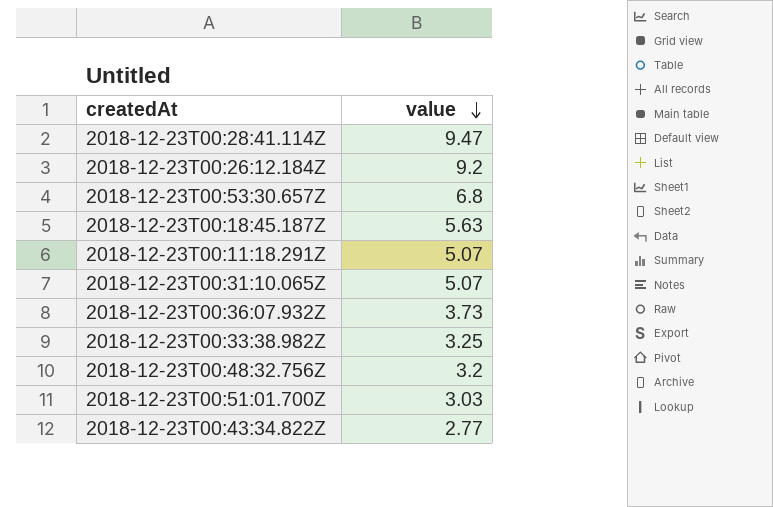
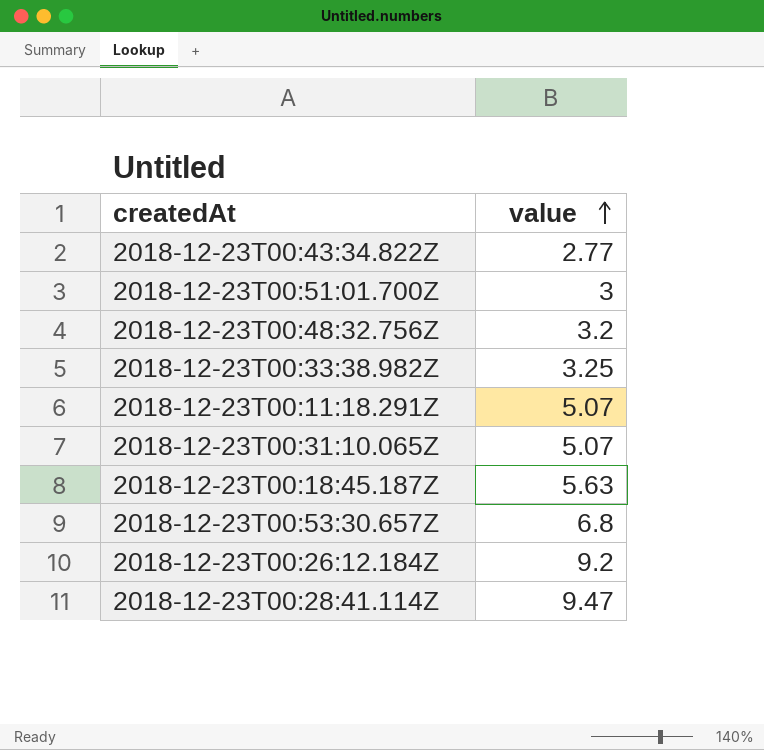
row order: value descending -> value ascending
row 2018-12-23T00:36:07.932Z: 3.73 -> none
2018-12-23T00:51:01.700Z | value: 3.03 -> 3

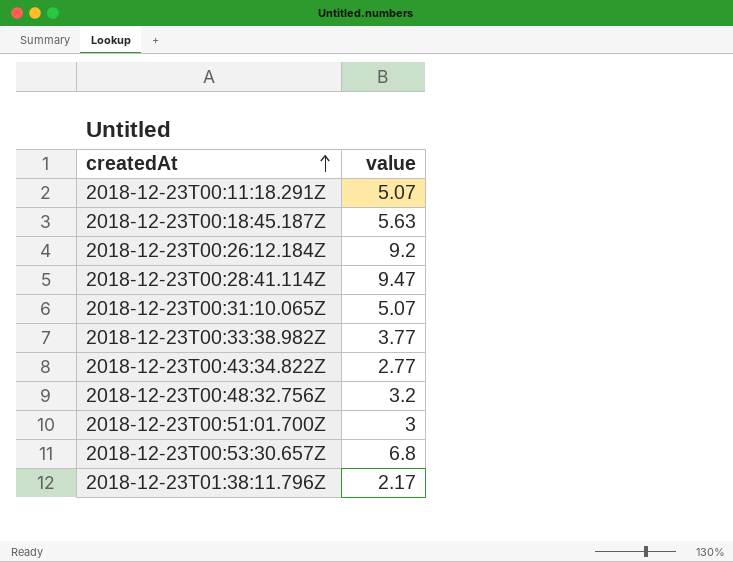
row order: value ascending -> createdAt ascending
2018-12-23T00:33:38.982Z | value: 3.25 -> 3.77
row 2018-12-23T01:38:11.796Z: none -> 2.17

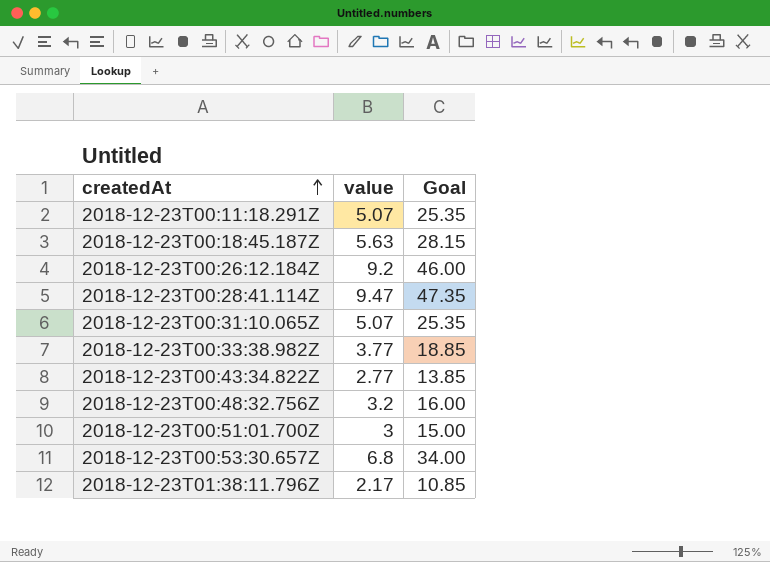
column Goal | formula: none -> [value] * 5

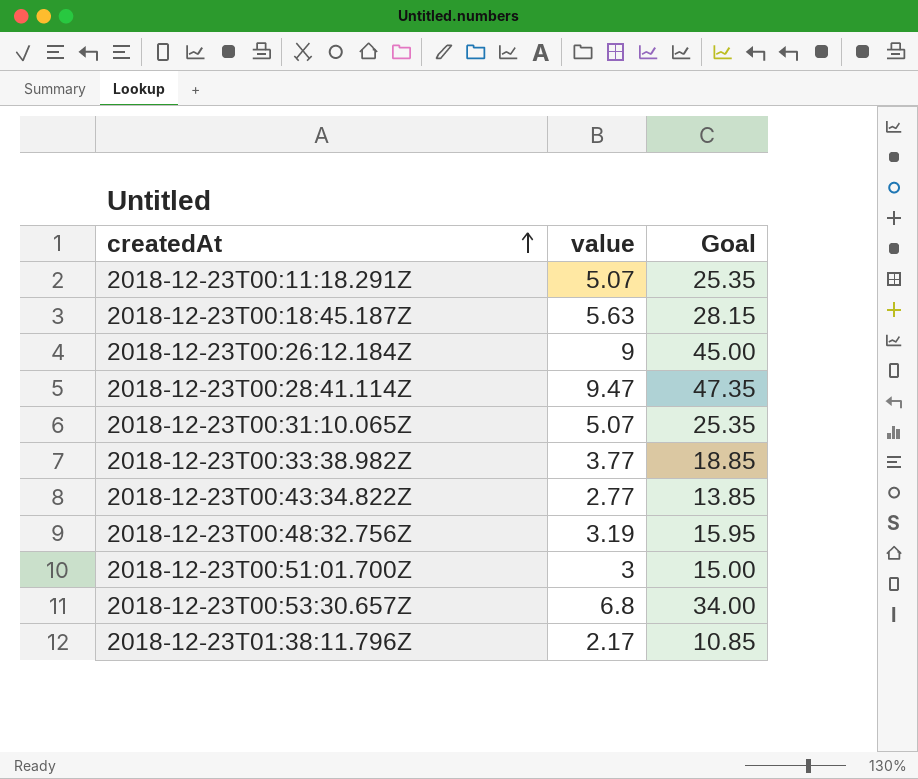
2018-12-23T00:26:12.184Z | value: 9.2 -> 9
2018-12-23T00:26:12.184Z | Goal: 46.00 -> 45.00
2018-12-23T00:48:32.756Z | value: 3.2 -> 3.19
2018-12-23T00:48:32.756Z | Goal: 16.00 -> 15.95

